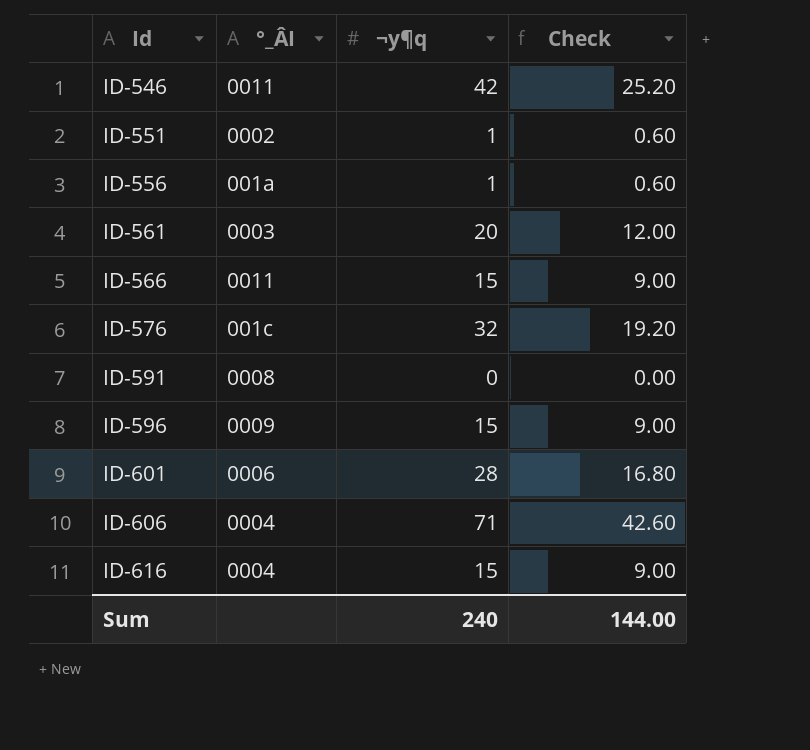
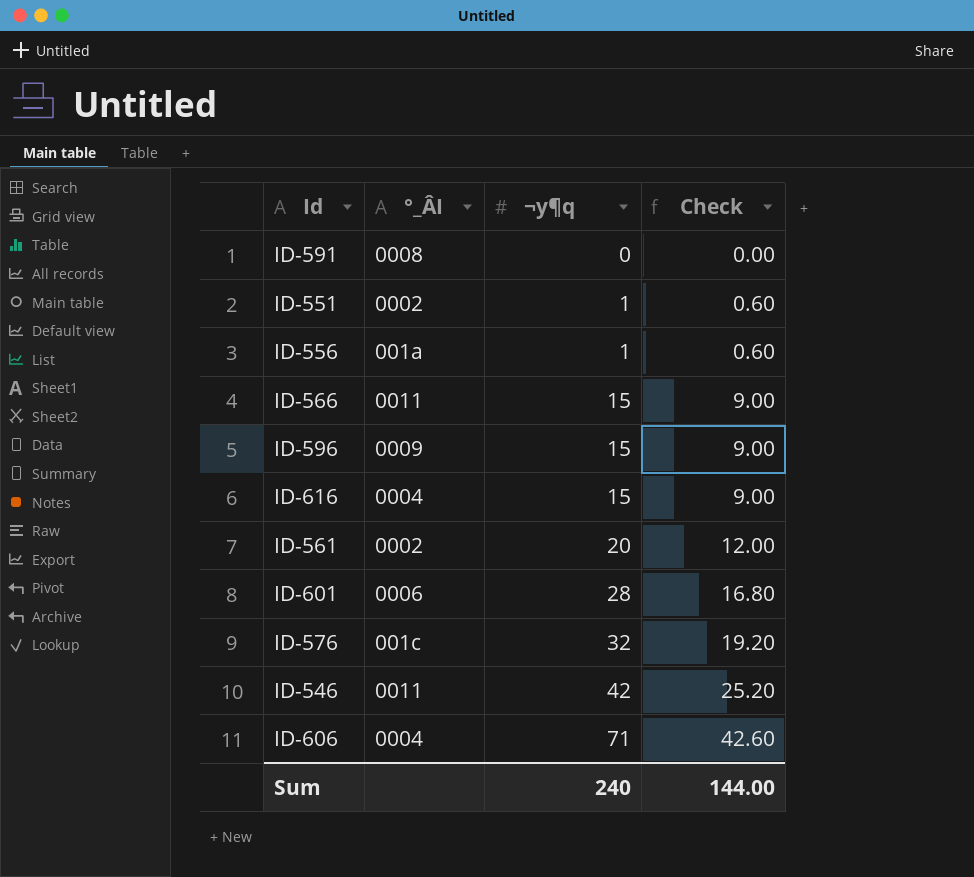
row order: Id ascending -> ¬y¶q ascending
ID-561 | °_ÂI: 0003 -> 0002

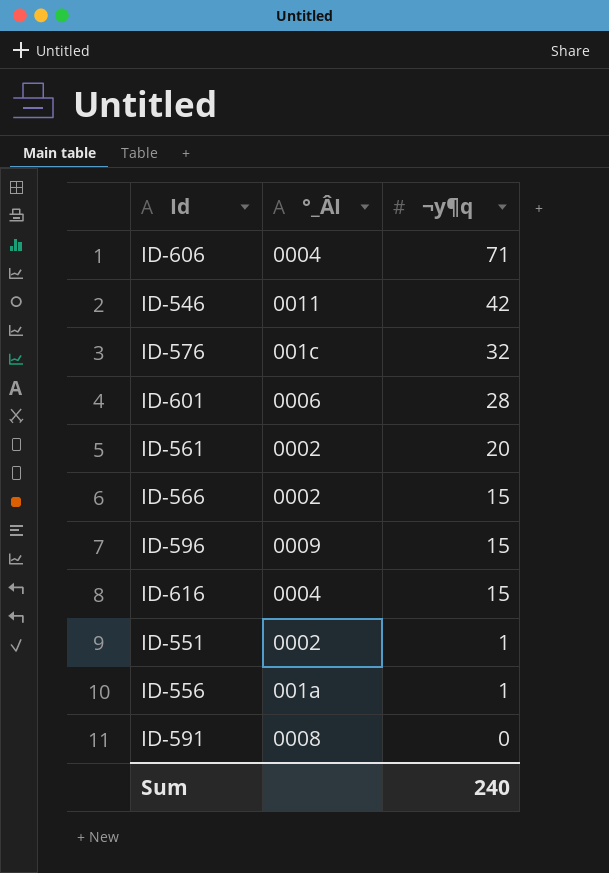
row order: ¬y¶q ascending -> ¬y¶q descending
column Check | formula: [¬y¶q] * 0.6 -> none
ID-566 | °_ÂI: 0011 -> 0002

